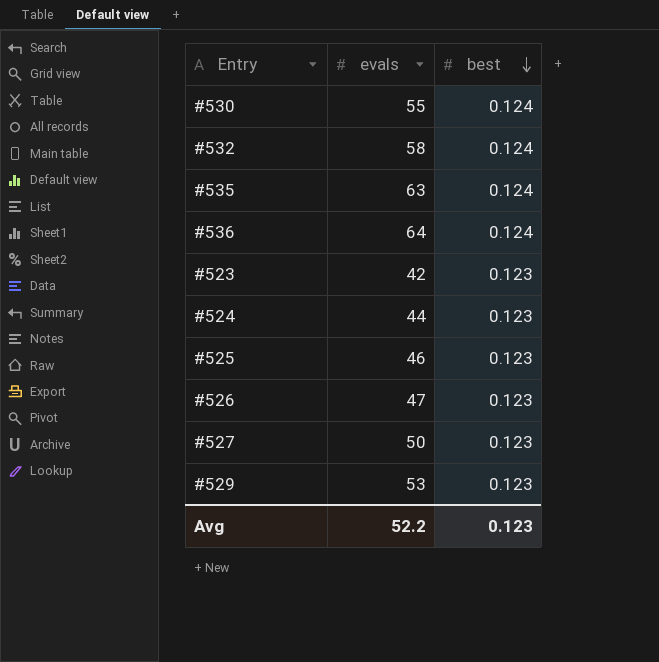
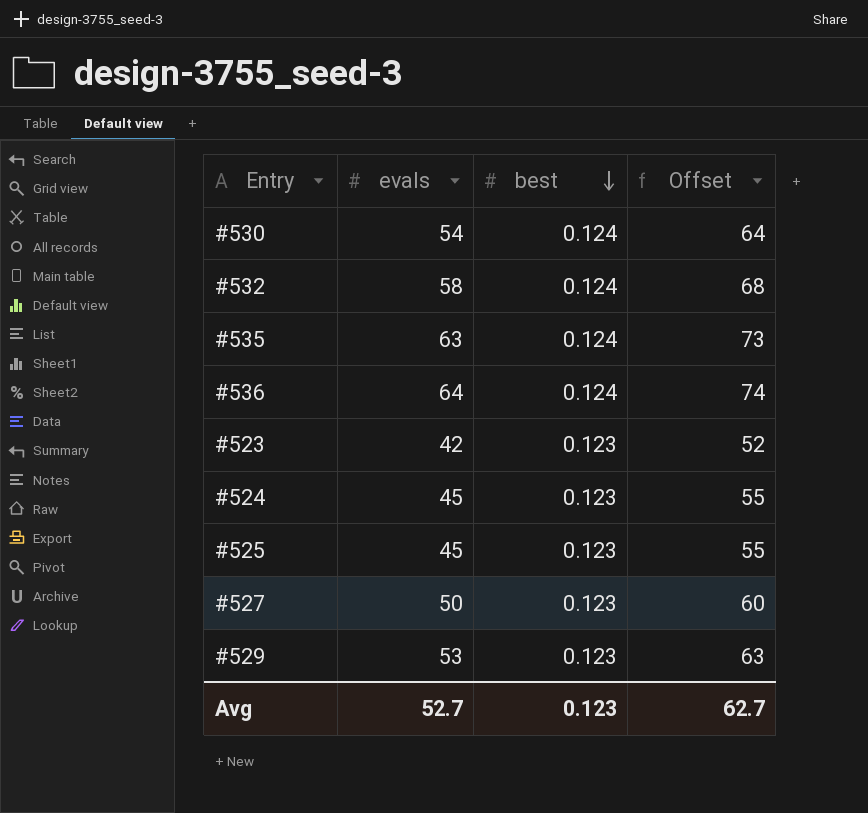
column Offset | formula: none -> [evals] + 10
row #526: 47 | 0.123 -> none
#530 | evals: 55 -> 54
#524 | evals: 44 -> 45
#525 | evals: 46 -> 45
Avg | evals: 52.2 -> 52.7

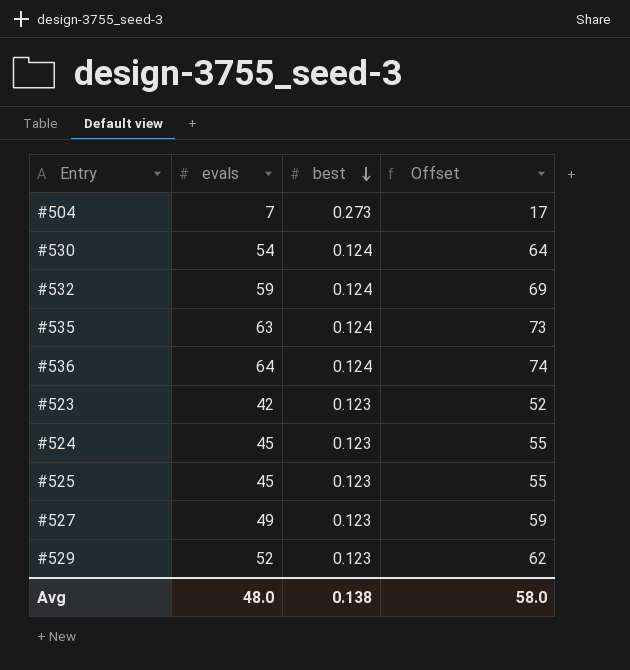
row #504: none -> 7 | 0.273 | 17
#532 | evals: 58 -> 59
#532 | Offset: 68 -> 69
#527 | evals: 50 -> 49
#527 | Offset: 60 -> 59
#529 | evals: 53 -> 52
#529 | Offset: 63 -> 62
Avg | evals: 52.7 -> 48.0
Avg | best: 0.123 -> 0.138
Avg | Offset: 62.7 -> 58.0

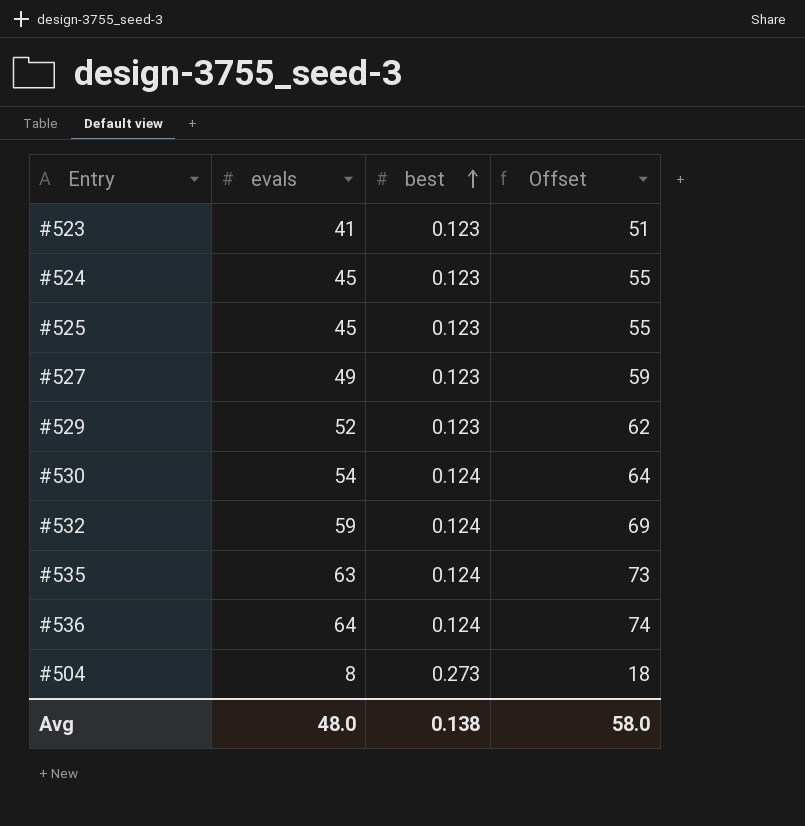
row order: best descending -> best ascending
#523 | evals: 42 -> 41
#523 | Offset: 52 -> 51
#504 | evals: 7 -> 8
#504 | Offset: 17 -> 18

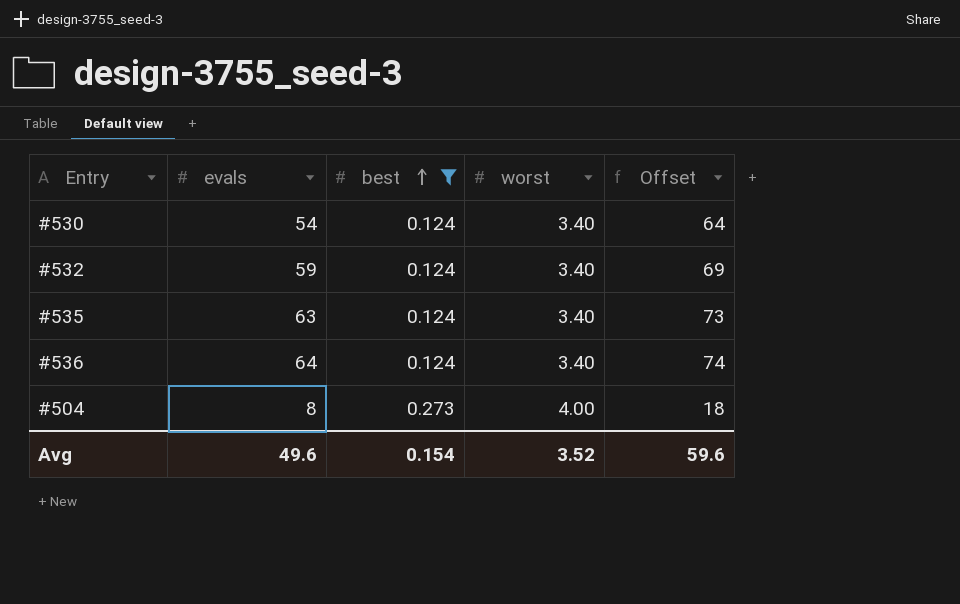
filter: none -> best != 0.123
column worst | position: none -> 4
Avg | evals: 48.0 -> 49.6
Avg | best: 0.138 -> 0.154
Avg | Offset: 58.0 -> 59.6

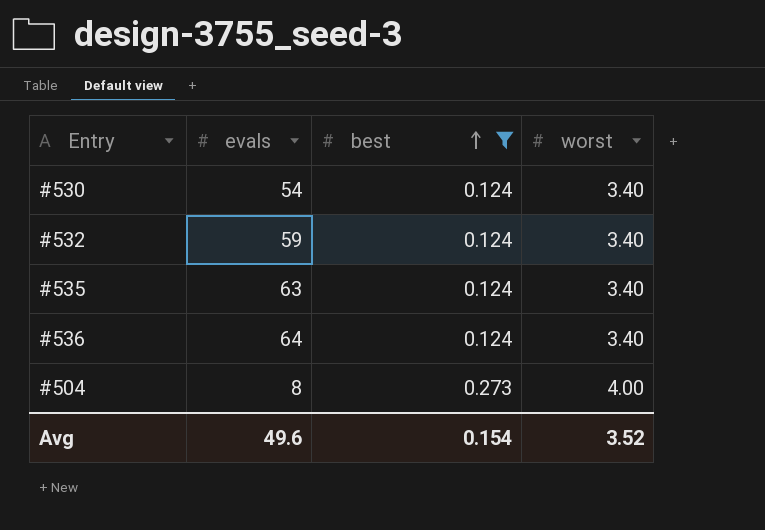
column Offset | formula: [evals] + 10 -> none

